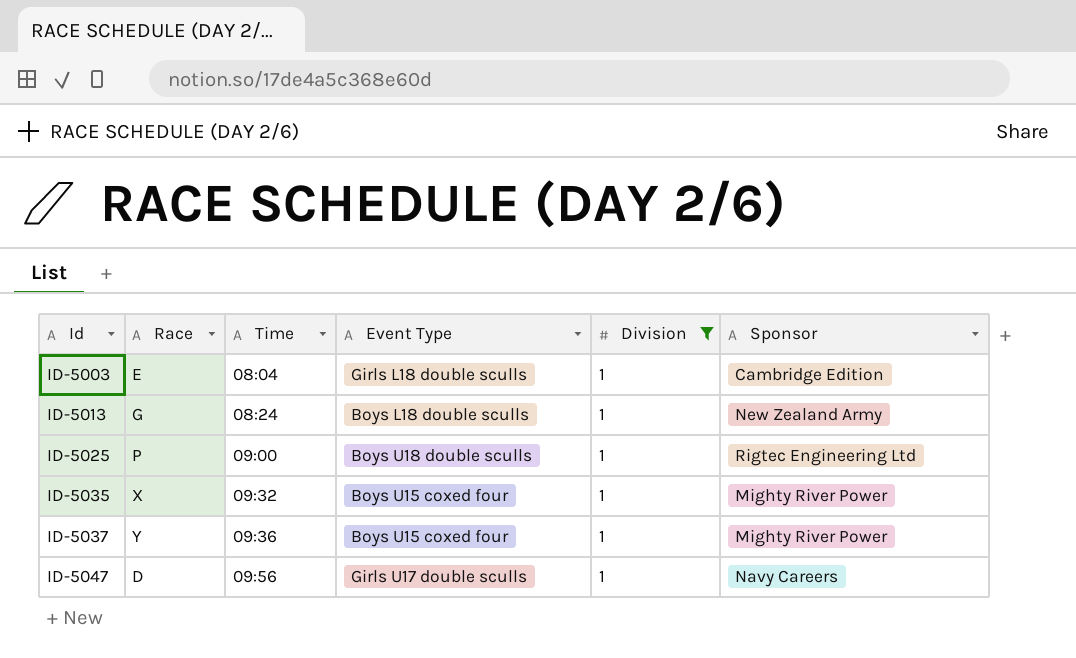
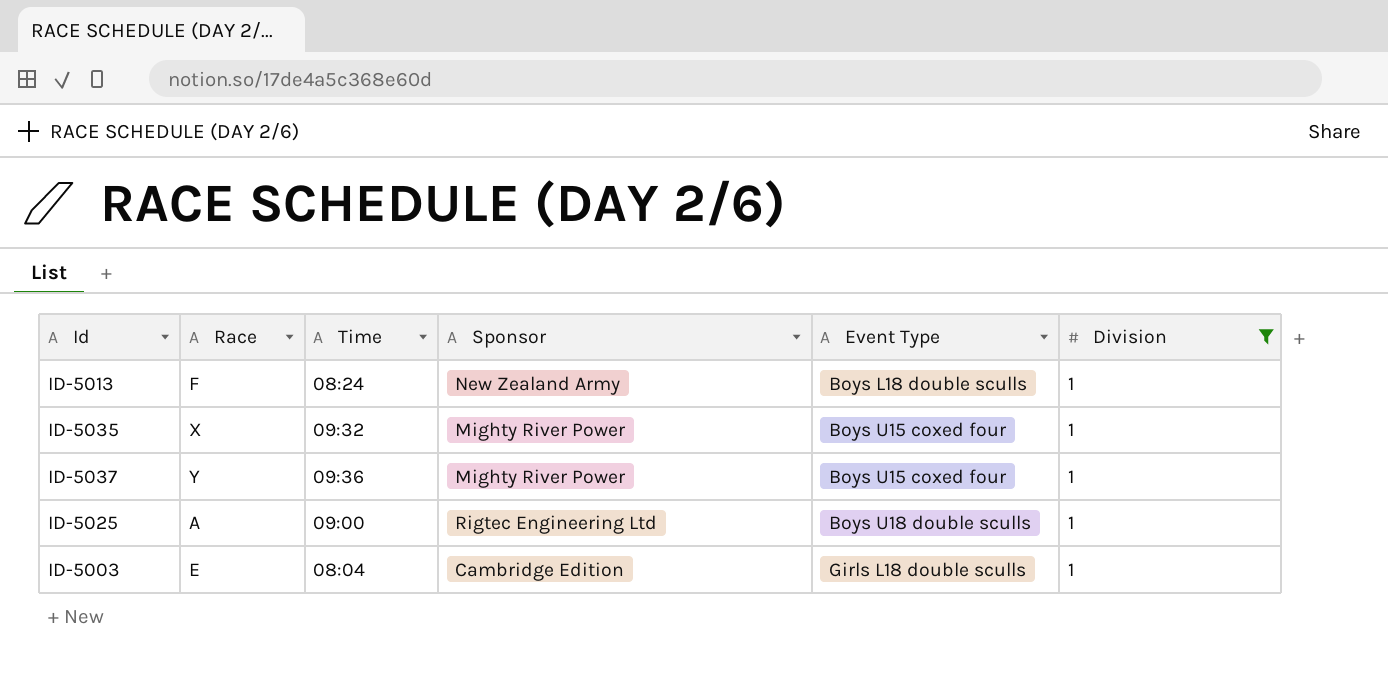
row order: Id ascending -> Event Type ascending
column Sponsor | position: 6 -> 4
row ID-5047: D | 09:56 | Girls U17 double sculls | 1 | Navy Careers -> none
ID-5013 | Race: G -> F
ID-5025 | Race: P -> A

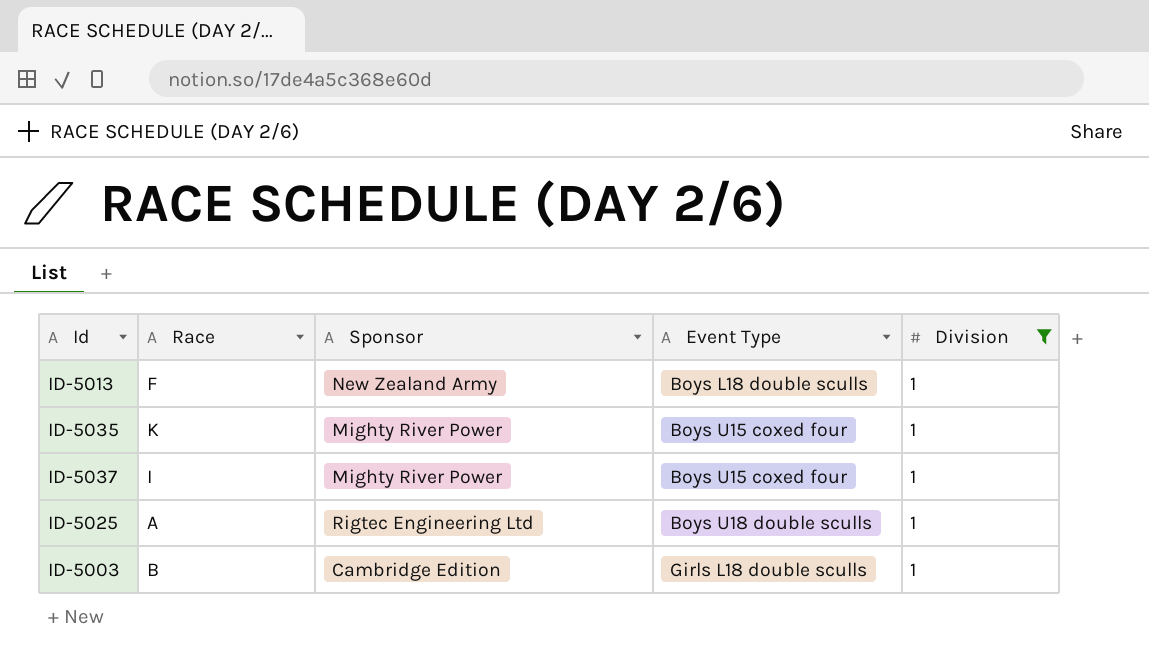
column Time | position: 3 -> none
ID-5035 | Race: X -> K
ID-5037 | Race: Y -> I
ID-5003 | Race: E -> B

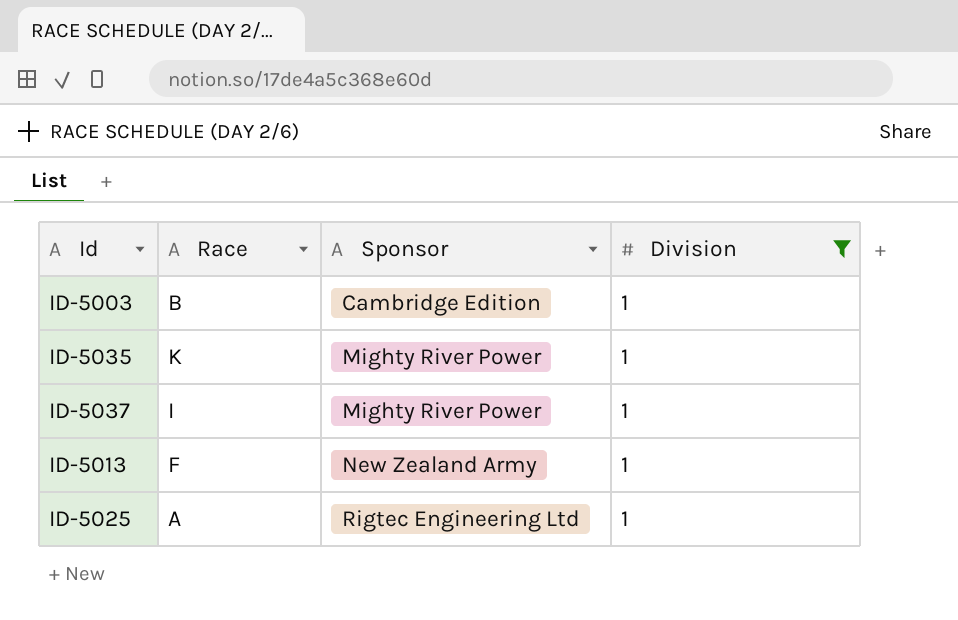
row order: Event Type ascending -> Sponsor ascending
column Event Type | position: 4 -> none

